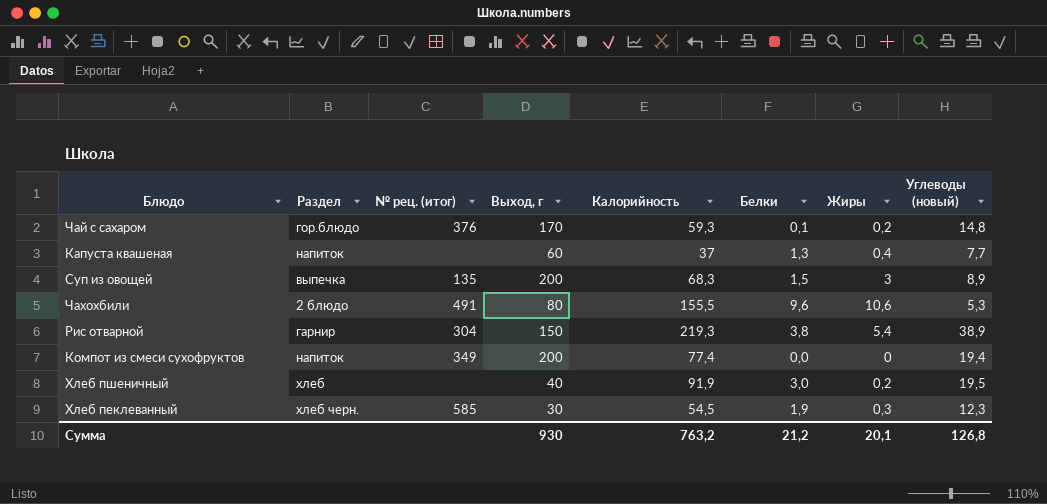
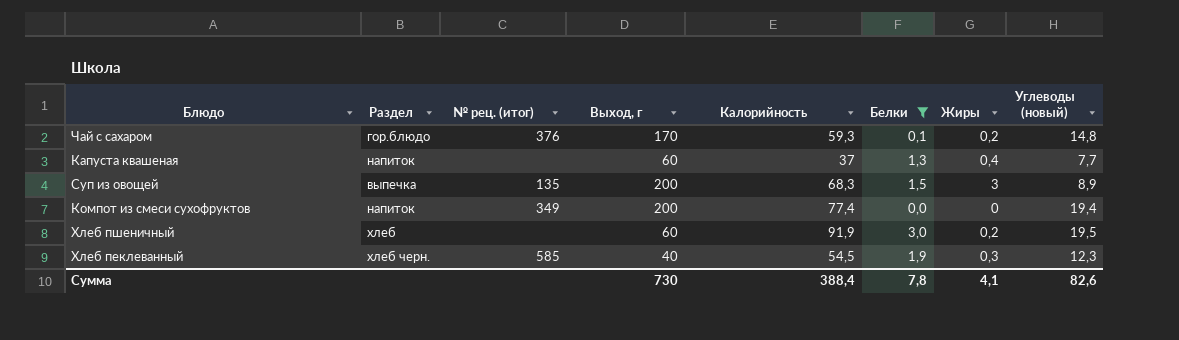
filter: none -> Белки <= 3,0
Хлеб пшеничный | Выход, г: 40 -> 60
Хлеб пеклеванный | Выход, г: 30 -> 40
Сумма | Выход, г: 930 -> 730
Сумма | Калорийность: 763,2 -> 388,4
Сумма | Белки: 21,2 -> 7,8
Сумма | Жиры: 20,1 -> 4,1
Сумма | Углеводы (новый): 126,8 -> 82,6

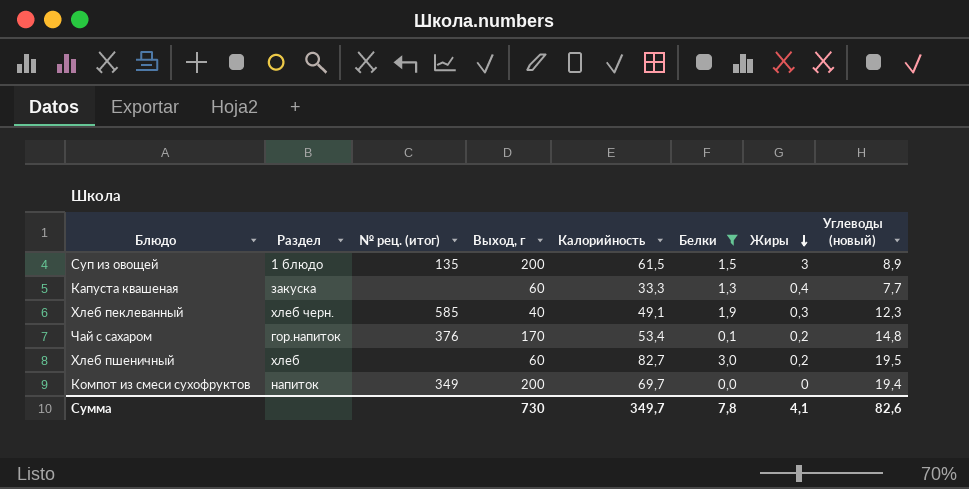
row order: none -> Жиры descending
Суп из овощей | Раздел: выпечка -> 1 блюдо
Суп из овощей | Калорийность: 68,3 -> 61,5
Капуста квашеная | Раздел: напиток -> закуска
Капуста квашеная | Калорийность: 37 -> 33,3
Хлеб пеклеванный | Калорийность: 54,5 -> 49,1
Чай с сахаром | Раздел: гор.блюдо -> гор.напиток
Чай с сахаром | Калорийность: 59,3 -> 53,4
Хлеб пшеничный | Калорийность: 91,9 -> 82,7
Компот из смеси сухофруктов | Калорийность: 77,4 -> 69,7
Сумма | Калорийность: 388,4 -> 349,7

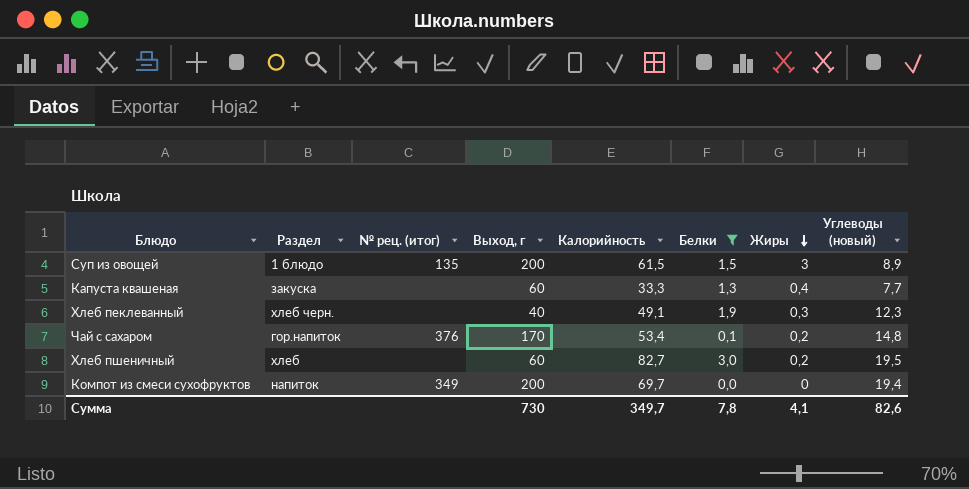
Хлеб пеклеванный | № рец. (итог): 585 -> none

